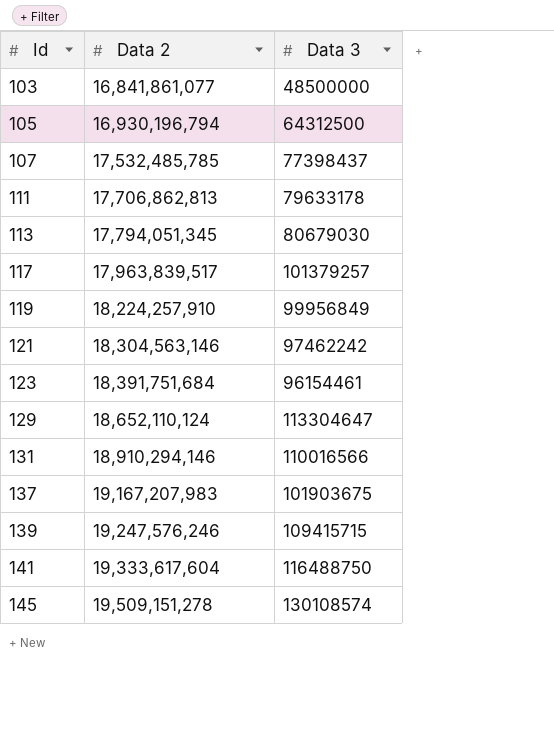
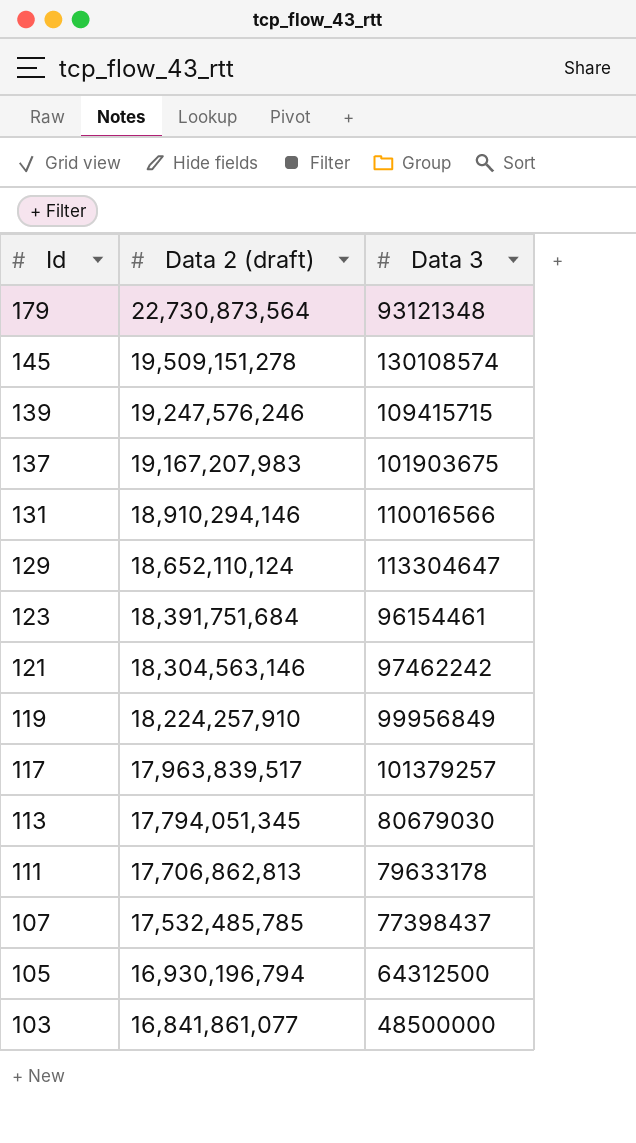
row order: Id ascending -> Id descending
column name: Data 2 -> Data 2 (draft)
row 141: 19,333,617,604 | 116488750 -> none
row 179: none -> 22,730,873,564 | 93121348

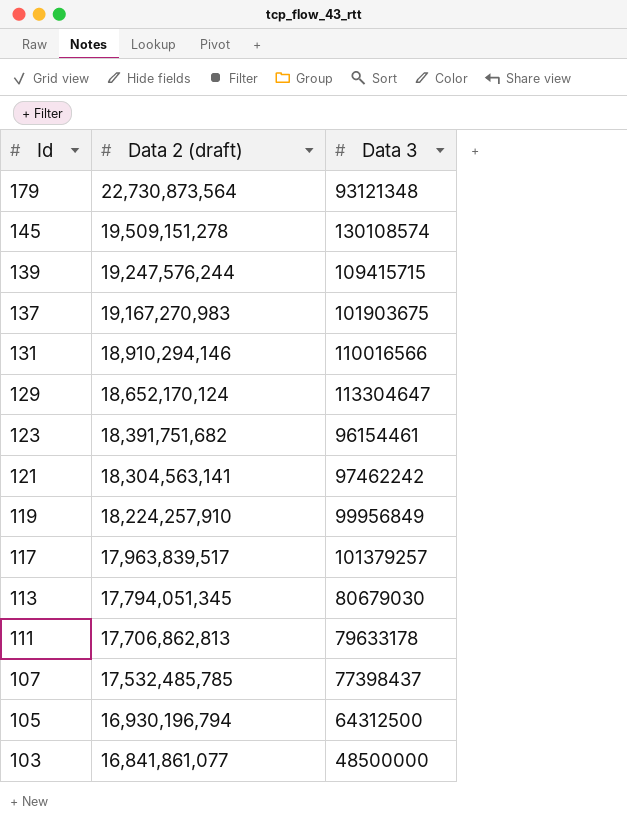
139 | Data 2 (draft): 19,247,576,246 -> 19,247,576,244
137 | Data 2 (draft): 19,167,207,983 -> 19,167,270,983
129 | Data 2 (draft): 18,652,110,124 -> 18,652,170,124
123 | Data 2 (draft): 18,391,751,684 -> 18,391,751,682
121 | Data 2 (draft): 18,304,563,146 -> 18,304,563,141

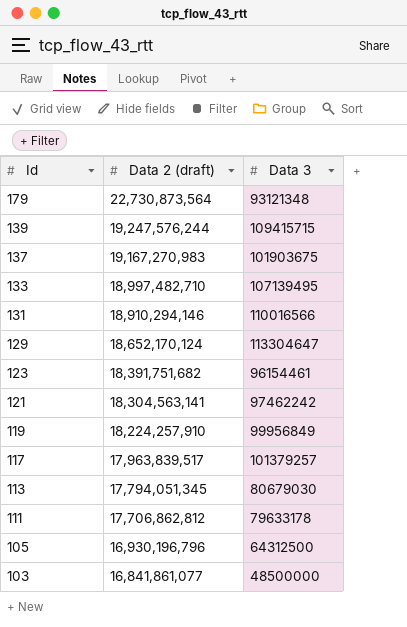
row 145: 19,509,151,278 | 130108574 -> none
row 107: 17,532,485,785 | 77398437 -> none
row 133: none -> 18,997,482,710 | 107139495
111 | Data 2 (draft): 17,706,862,813 -> 17,706,862,812
105 | Data 2 (draft): 16,930,196,794 -> 16,930,196,796

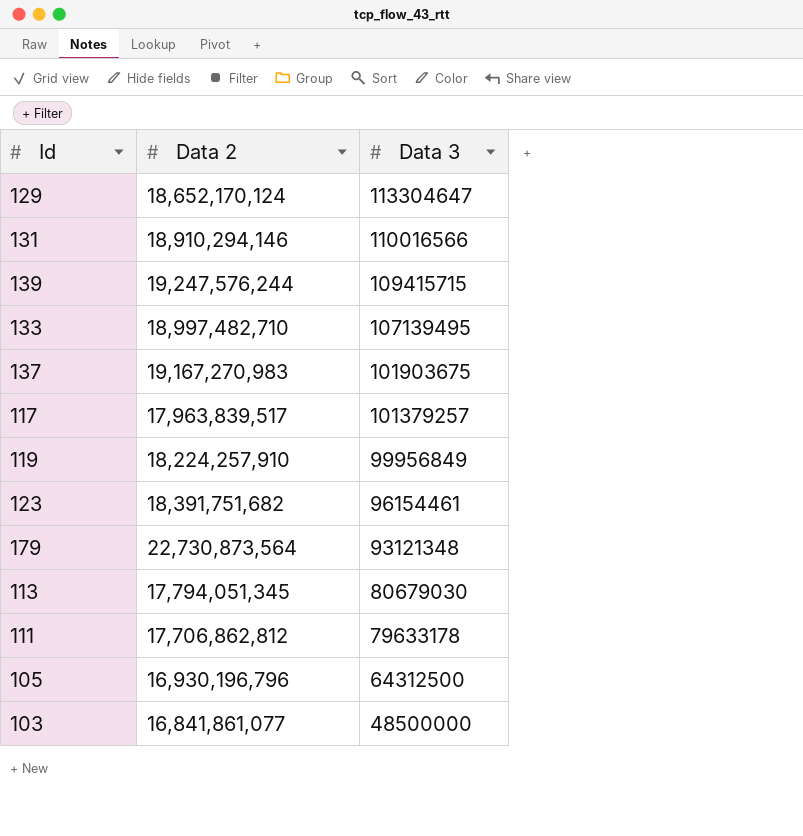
row order: Id descending -> Data 3 descending
column name: Data 2 (draft) -> Data 2
row 121: 18,304,563,141 | 97462242 -> none

